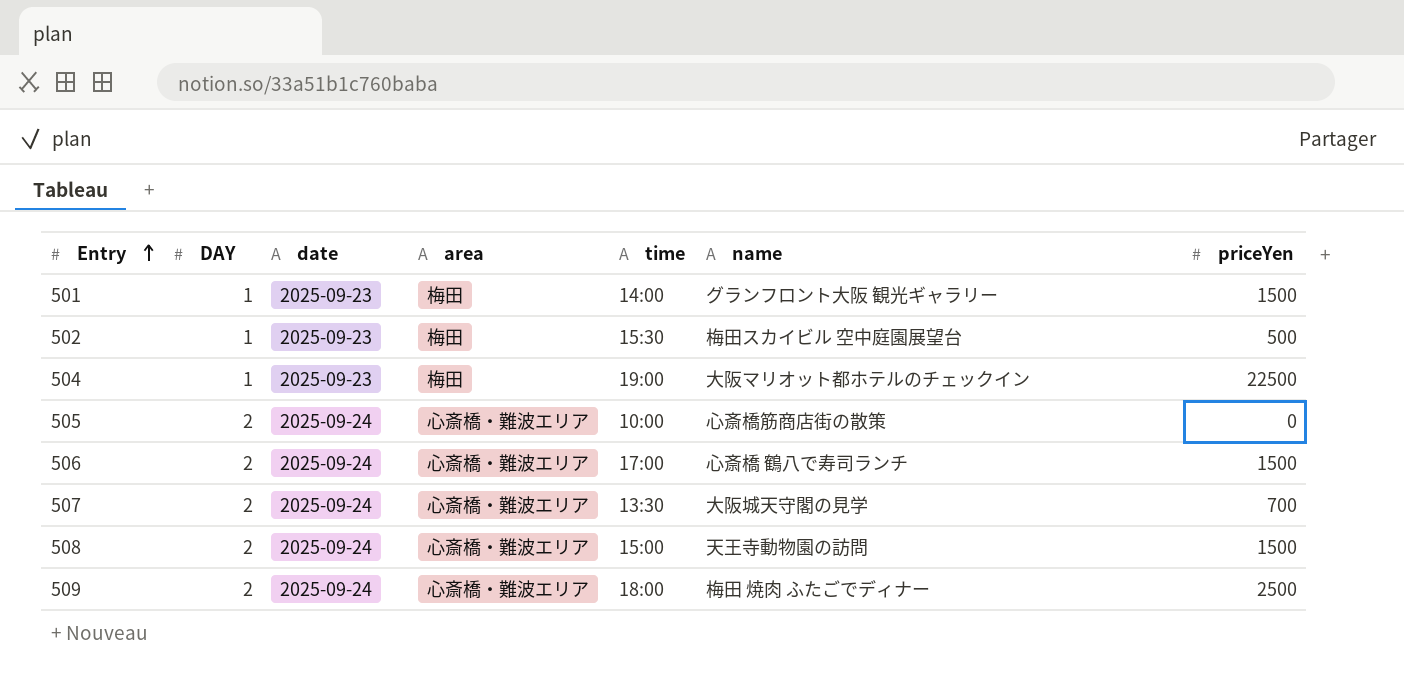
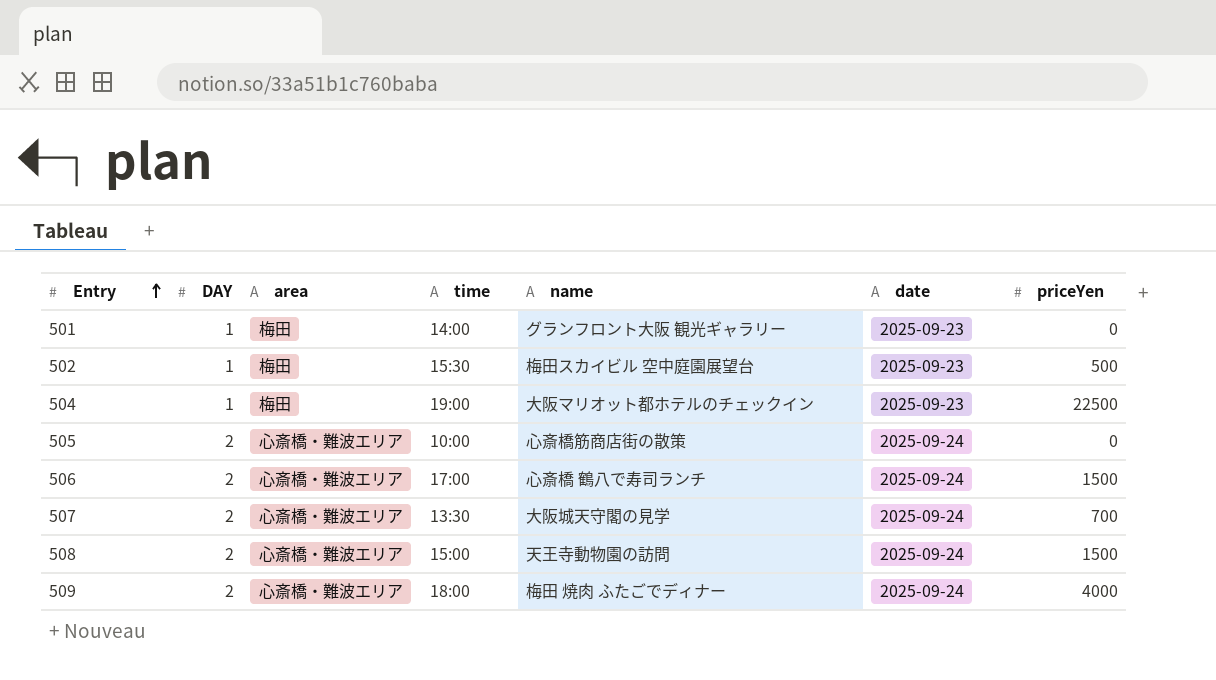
column date | position: 3 -> 6
501 | priceYen: 1500 -> 0
509 | priceYen: 2500 -> 4000

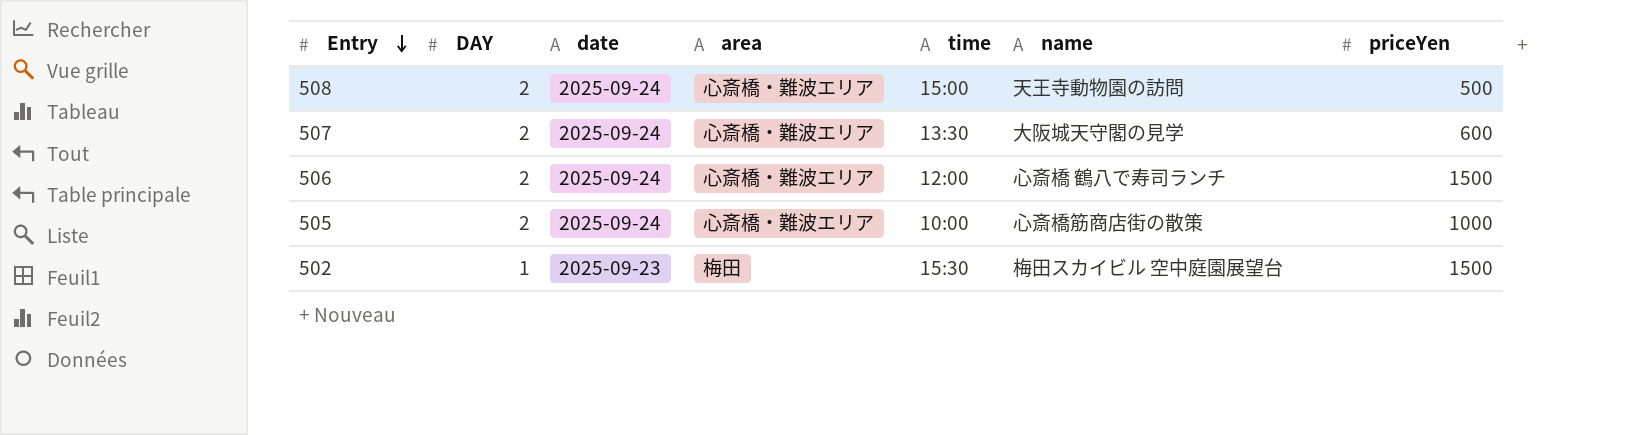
row order: Entry ascending -> Entry descending
column date | position: 6 -> 3
row 501: 1 | 梅田 | 14:00 | グランフロント大阪 観光ギャラリー | 2025-09-23 | 0 -> none
row 504: 1 | 梅田 | 19:00 | 大阪マリオット都ホテルのチェックイン | 2025-09-23 | 22500 -> none
row 509: 2 | 心斎橋・難波エリア | 18:00 | 梅田 焼肉 ふたごでディナー | 2025-09-24 | 4000 -> none
508 | priceYen: 1500 -> 500
507 | priceYen: 700 -> 600
506 | time: 17:00 -> 12:00
505 | priceYen: 0 -> 1000
502 | priceYen: 500 -> 1500

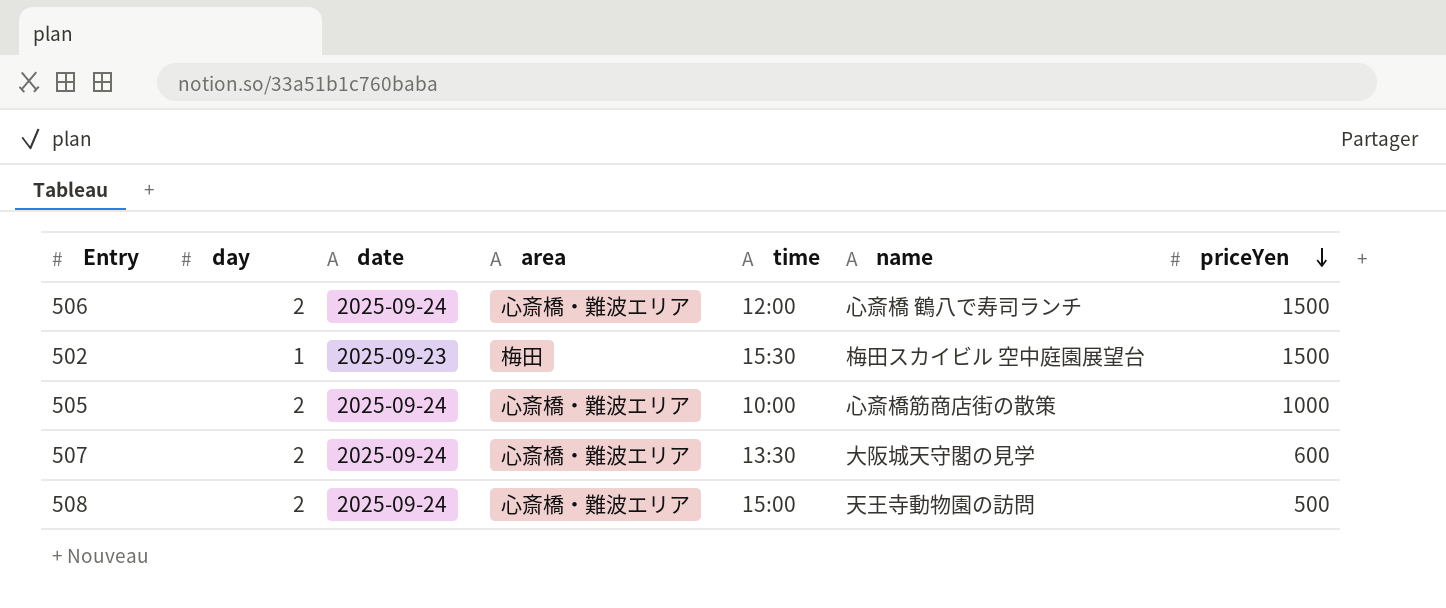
row order: Entry descending -> priceYen descending
column name: DAY -> day

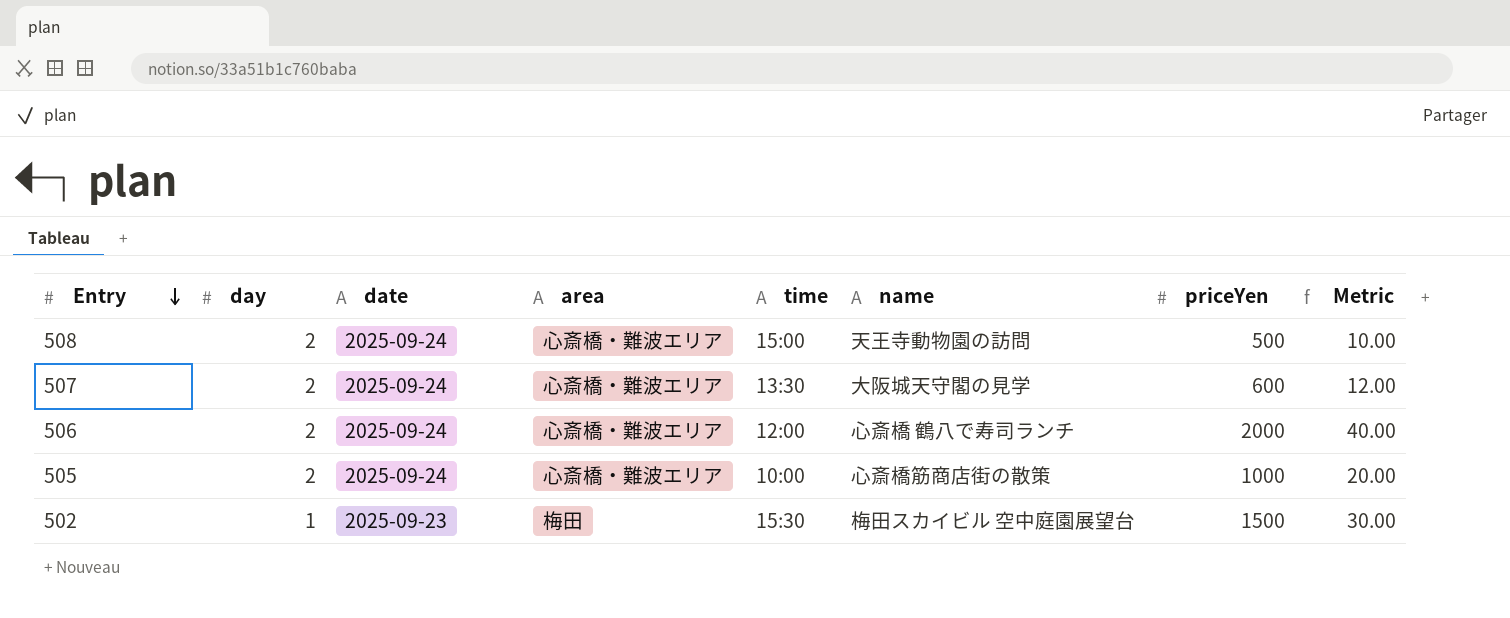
row order: priceYen descending -> Entry descending
column Metric | formula: none -> [priceYen] * 0.02
506 | priceYen: 1500 -> 2000

